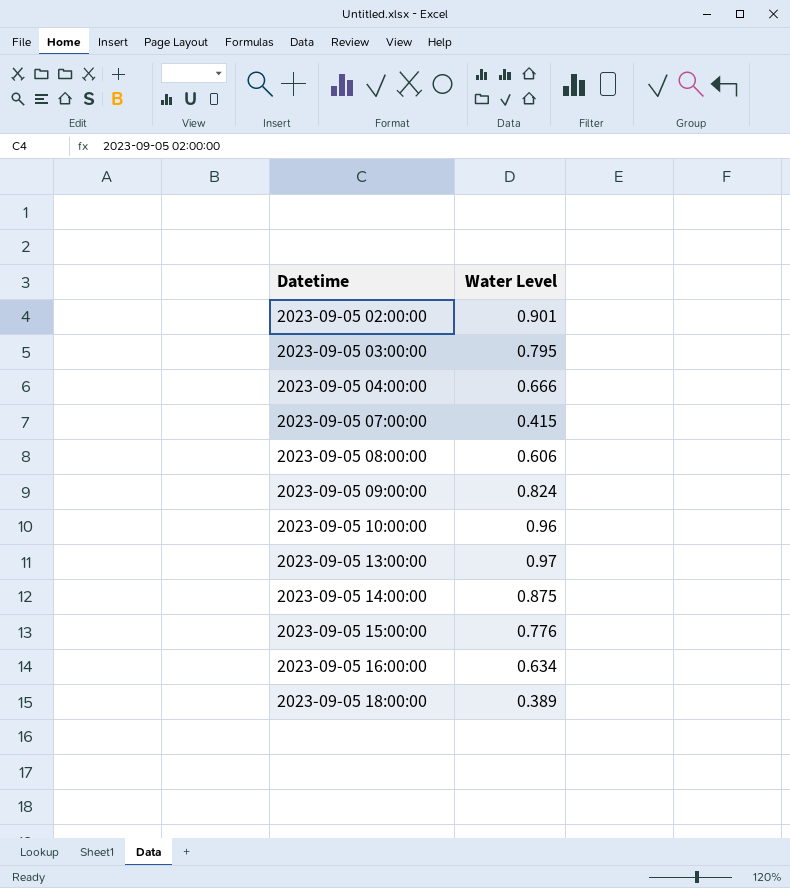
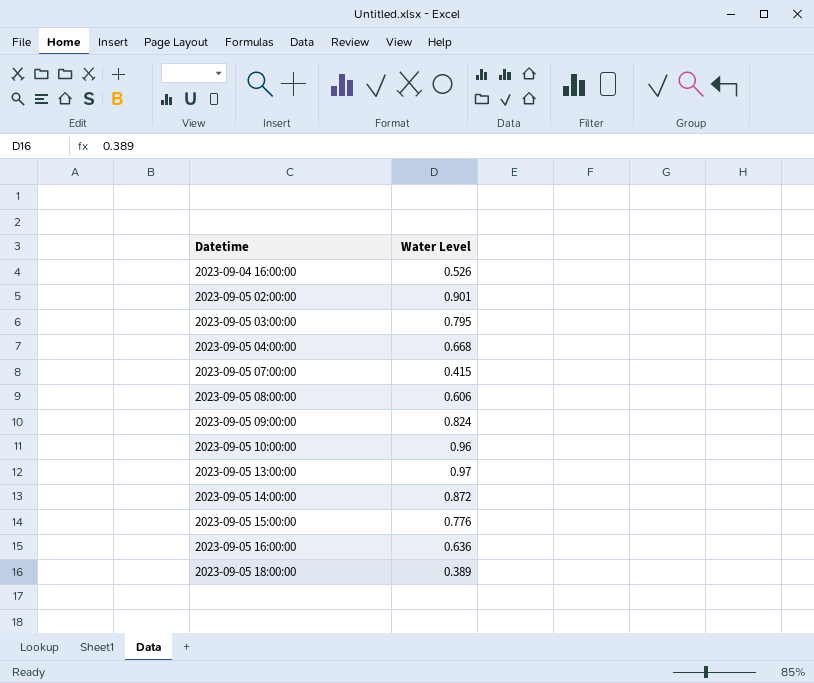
row 2023-09-04 16:00:00: none -> 0.526
2023-09-05 04:00:00 | Water Level: 0.666 -> 0.668
2023-09-05 14:00:00 | Water Level: 0.875 -> 0.872
2023-09-05 16:00:00 | Water Level: 0.634 -> 0.636

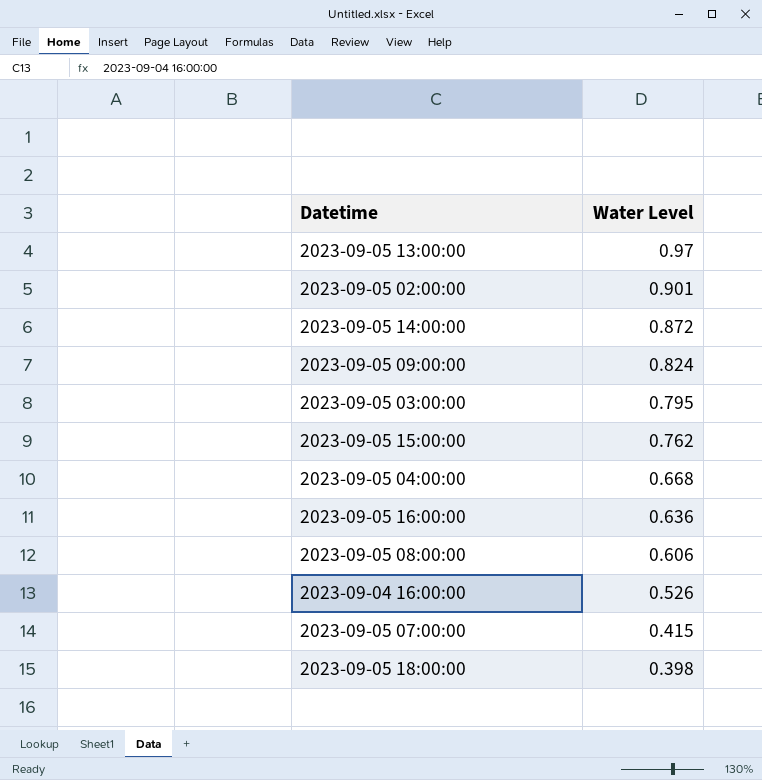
row order: Datetime ascending -> Water Level descending
row 2023-09-05 10:00:00: 0.96 -> none
2023-09-05 15:00:00 | Water Level: 0.776 -> 0.762
2023-09-05 18:00:00 | Water Level: 0.389 -> 0.398

